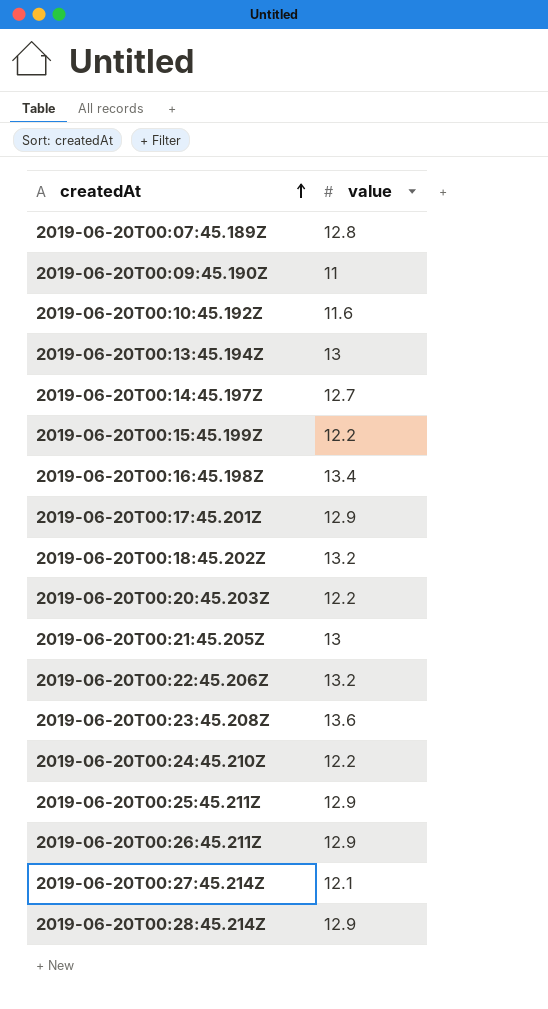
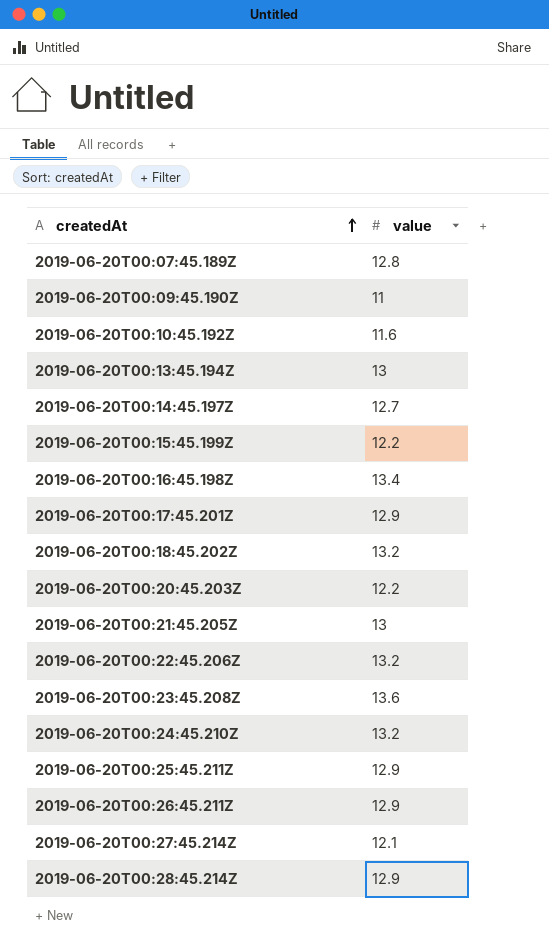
2019-06-20T00:24:45.210Z | value: 12.2 -> 13.2

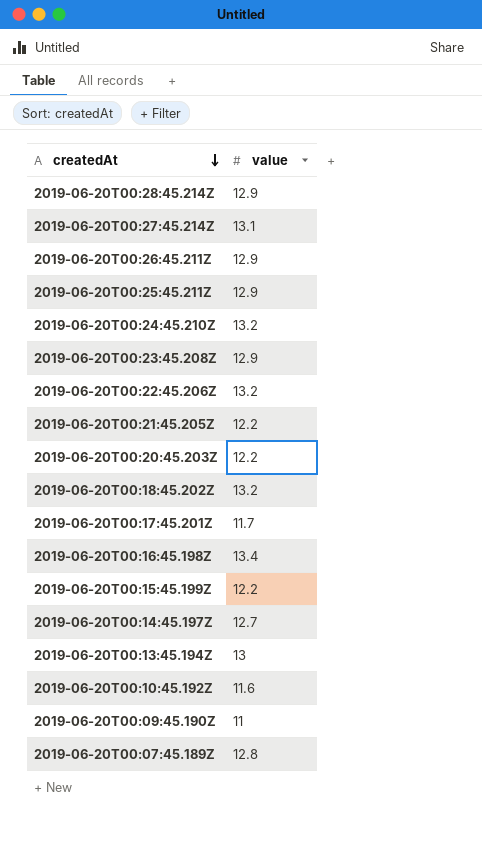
row order: createdAt ascending -> createdAt descending
2019-06-20T00:27:45.214Z | value: 12.1 -> 13.1
2019-06-20T00:23:45.208Z | value: 13.6 -> 12.9
2019-06-20T00:21:45.205Z | value: 13 -> 12.2
2019-06-20T00:17:45.201Z | value: 12.9 -> 11.7

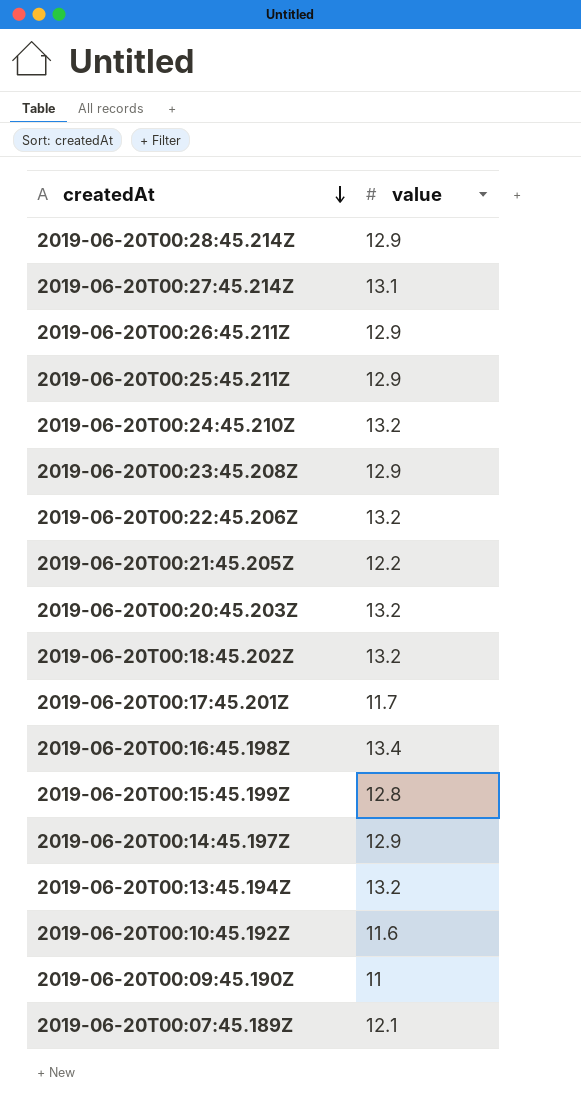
2019-06-20T00:20:45.203Z | value: 12.2 -> 13.2
2019-06-20T00:15:45.199Z | value: 12.2 -> 12.8
2019-06-20T00:14:45.197Z | value: 12.7 -> 12.9
2019-06-20T00:13:45.194Z | value: 13 -> 13.2
2019-06-20T00:07:45.189Z | value: 12.8 -> 12.1

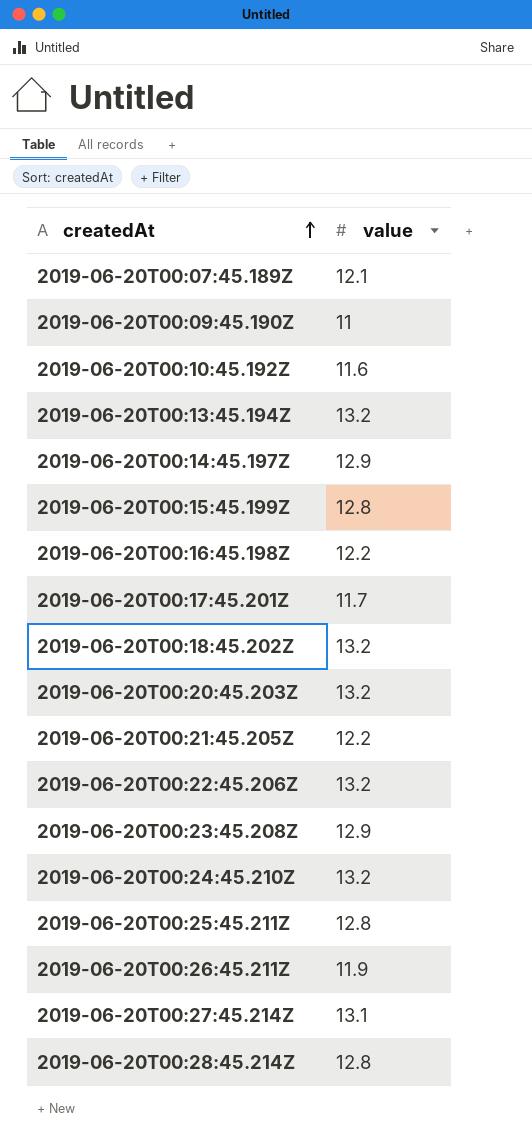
row order: createdAt descending -> createdAt ascending
2019-06-20T00:16:45.198Z | value: 13.4 -> 12.2
2019-06-20T00:25:45.211Z | value: 12.9 -> 12.8
2019-06-20T00:26:45.211Z | value: 12.9 -> 11.9
2019-06-20T00:28:45.214Z | value: 12.9 -> 12.8

